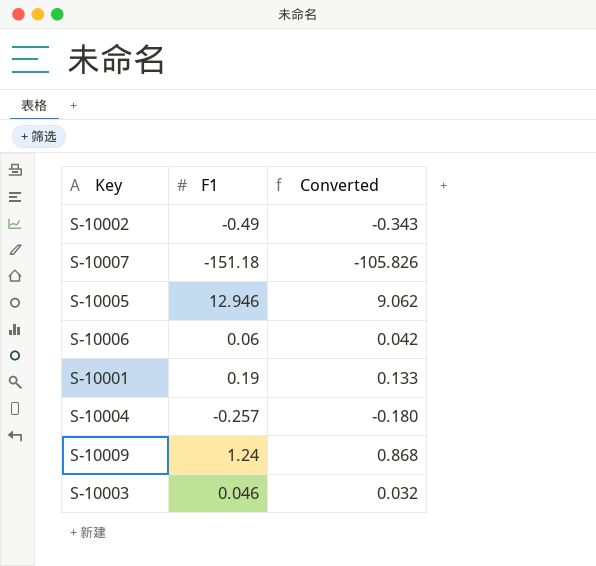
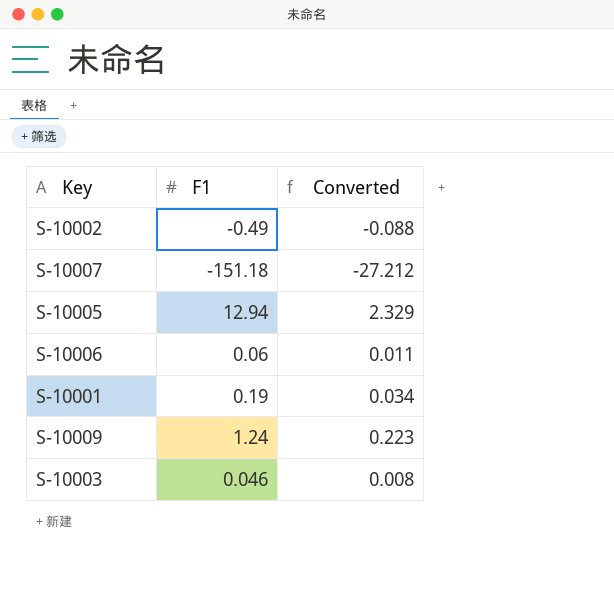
column Converted | formula: [F1] * 0.7 -> [F1] * 0.18
row S-10004: -0.257 | -0.180 -> none
S-10005 | F1: 12.946 -> 12.94

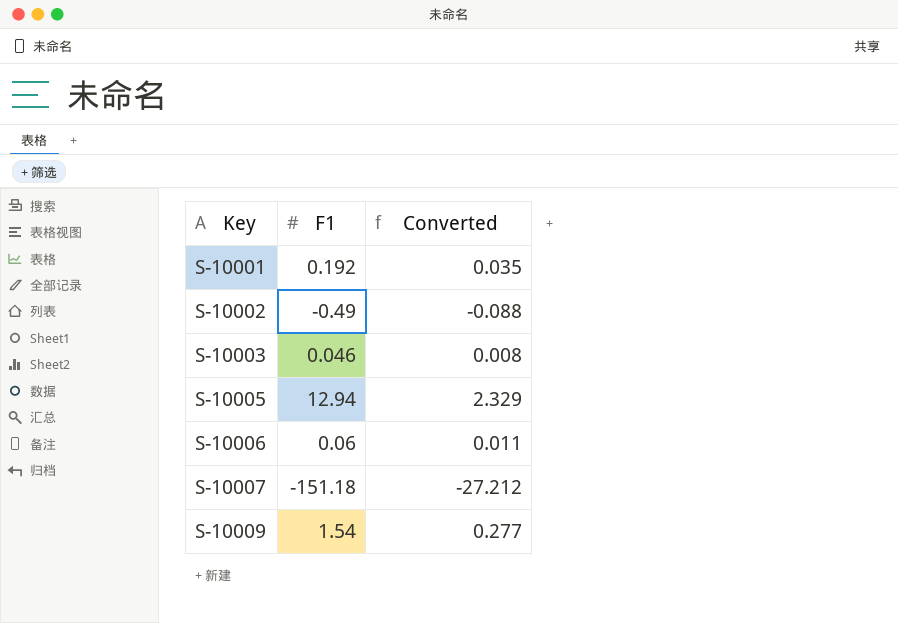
row order: none -> Key ascending
S-10001 | F1: 0.19 -> 0.192
S-10001 | Converted: 0.034 -> 0.035
S-10009 | F1: 1.24 -> 1.54
S-10009 | Converted: 0.223 -> 0.277

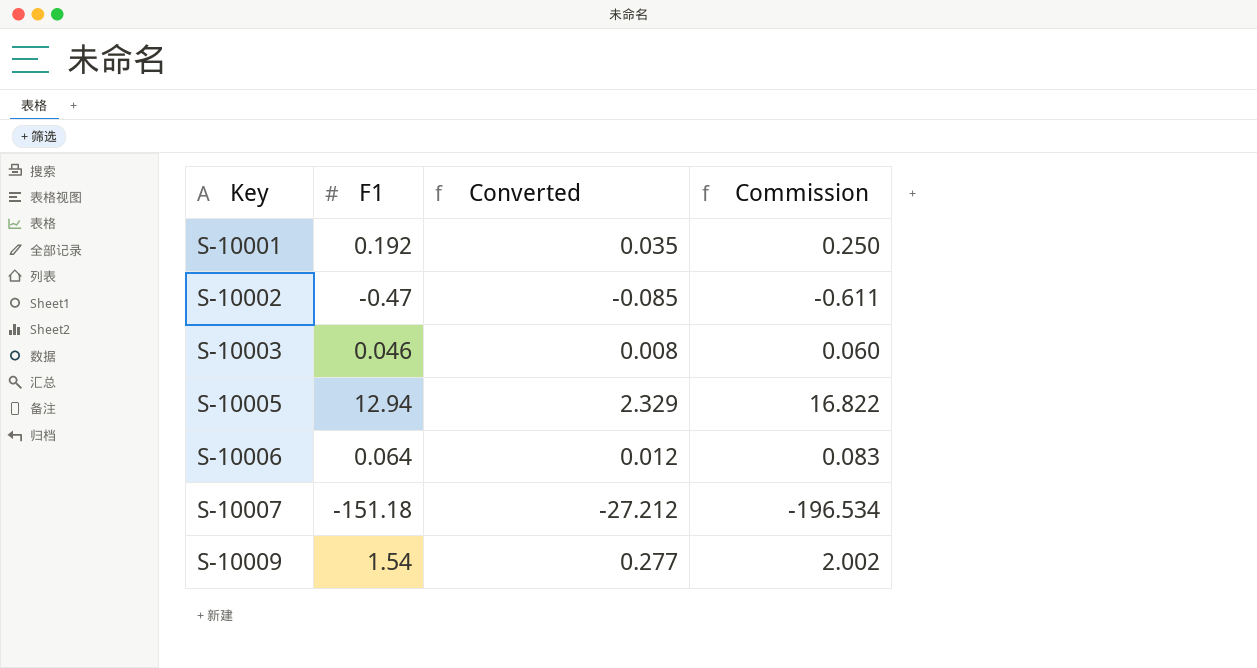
column Commission | formula: none -> [F1] * 1.3
S-10002 | F1: -0.49 -> -0.47
S-10002 | Converted: -0.088 -> -0.085
S-10006 | F1: 0.06 -> 0.064
S-10006 | Converted: 0.011 -> 0.012

